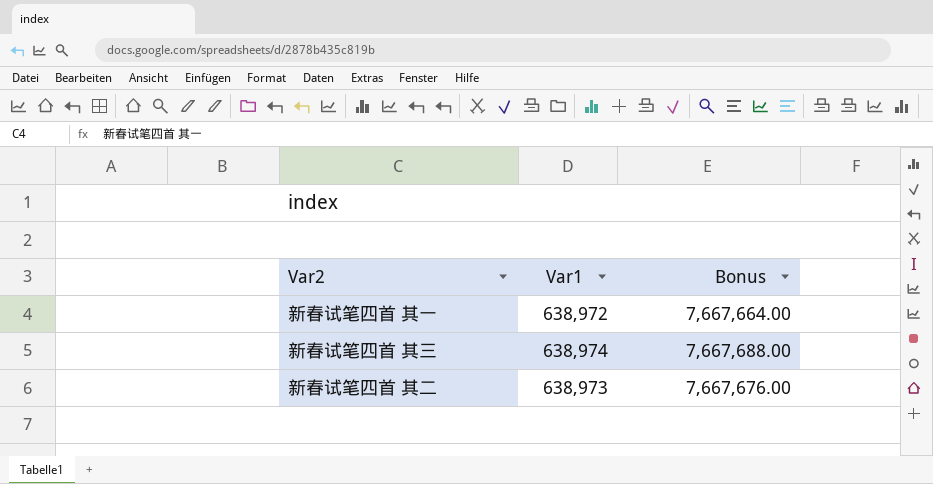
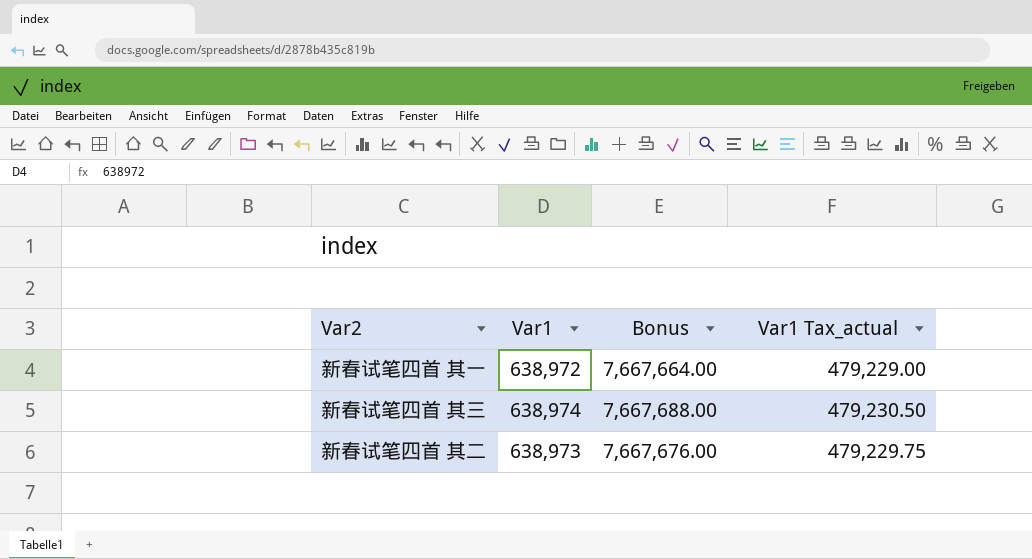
column Var1 Tax_actual | formula: none -> [Var1] * 0.75

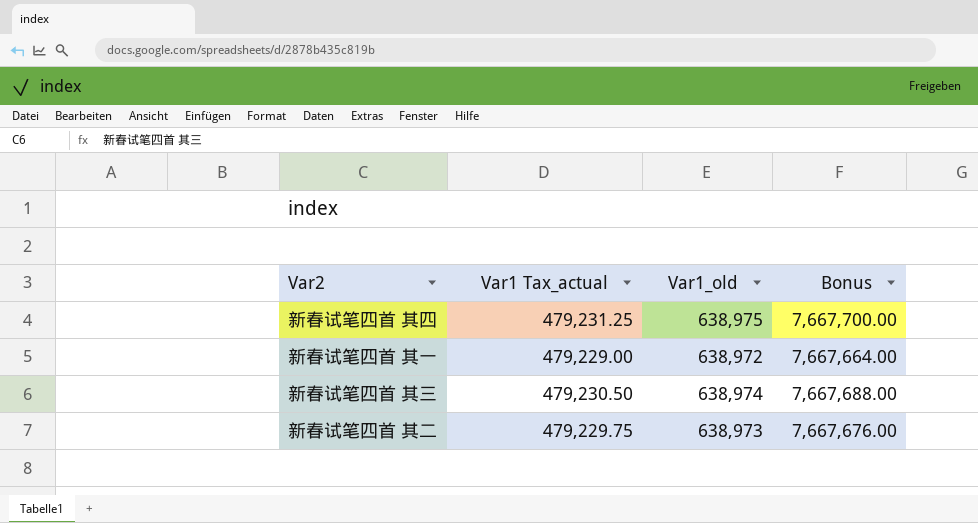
column Var1 Tax_actual | position: 4 -> 2
column name: Var1 -> Var1_old
row 新春试笔四首 其四: none -> 479,231.25 | 638,975 | 7,667,700.00

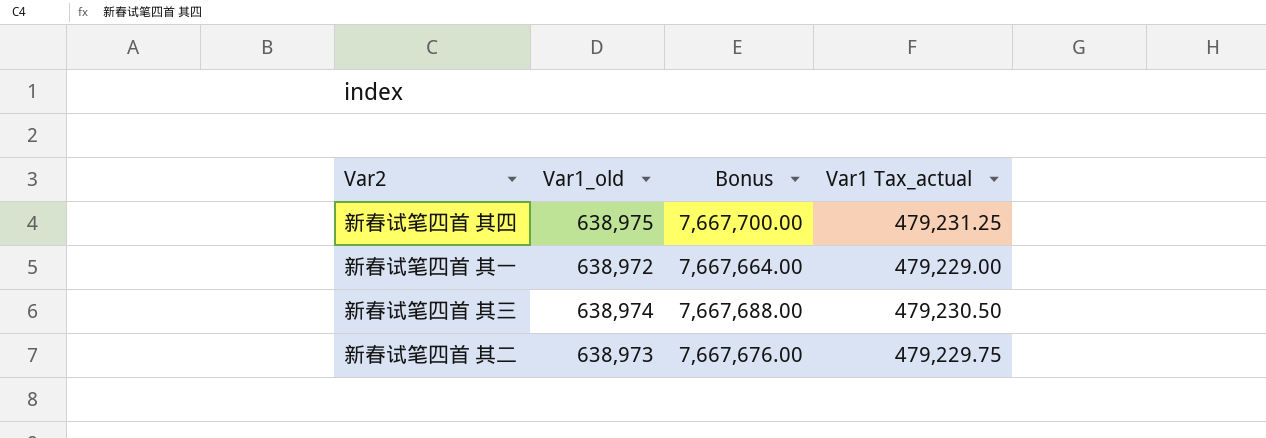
column Var1 Tax_actual | position: 2 -> 4

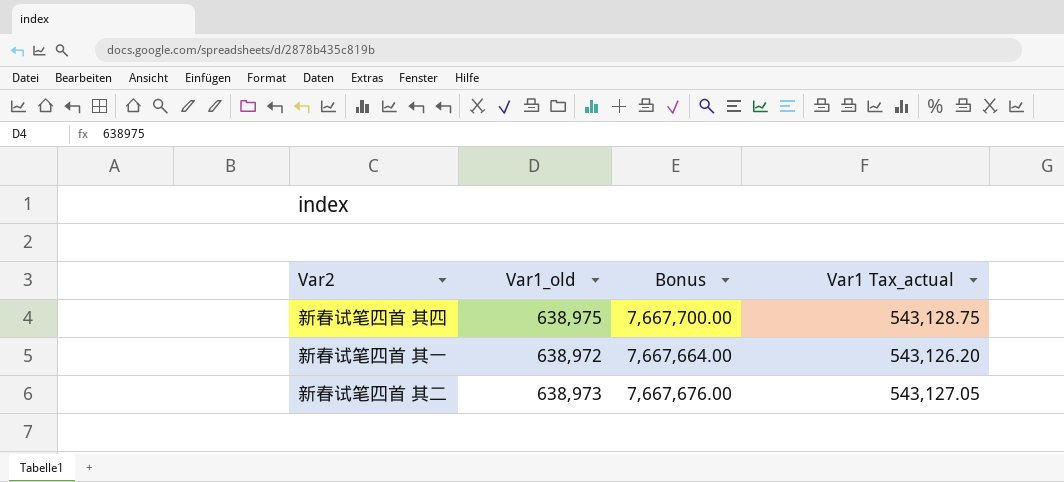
column Var1 Tax_actual | formula: [Var1_old] * 0.75 -> [Var1_old] * 0.85
row 新春试笔四首 其三: 638,974 | 7,667,688.00 | 479,230.50 -> none

